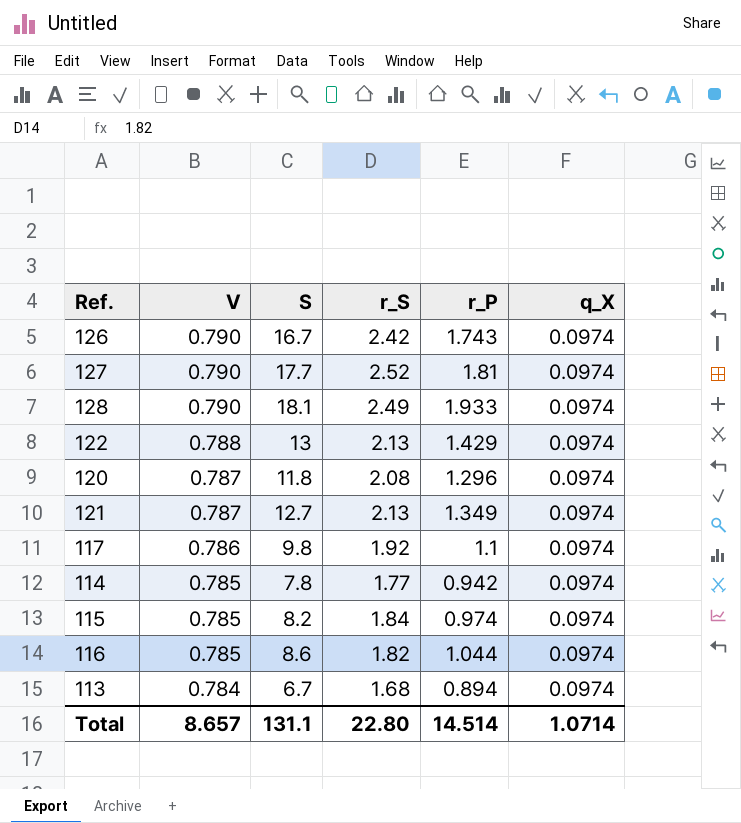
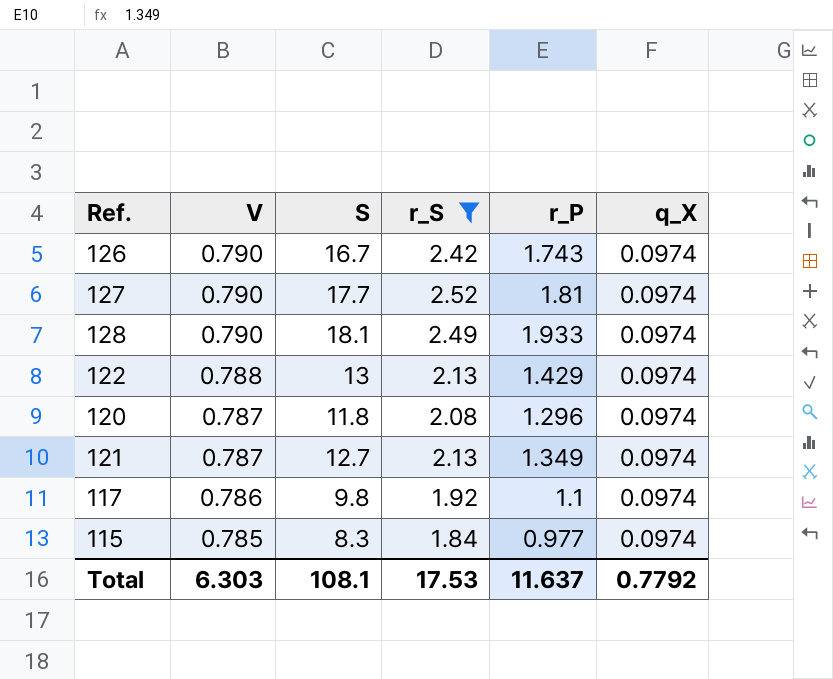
filter: none -> r_S >= 1.84
115 | S: 8.2 -> 8.3
115 | r_P: 0.974 -> 0.977
Total | V: 8.657 -> 6.303
Total | S: 131.1 -> 108.1
Total | r_S: 22.80 -> 17.53
Total | r_P: 14.514 -> 11.637
Total | q_X: 1.0714 -> 0.7792

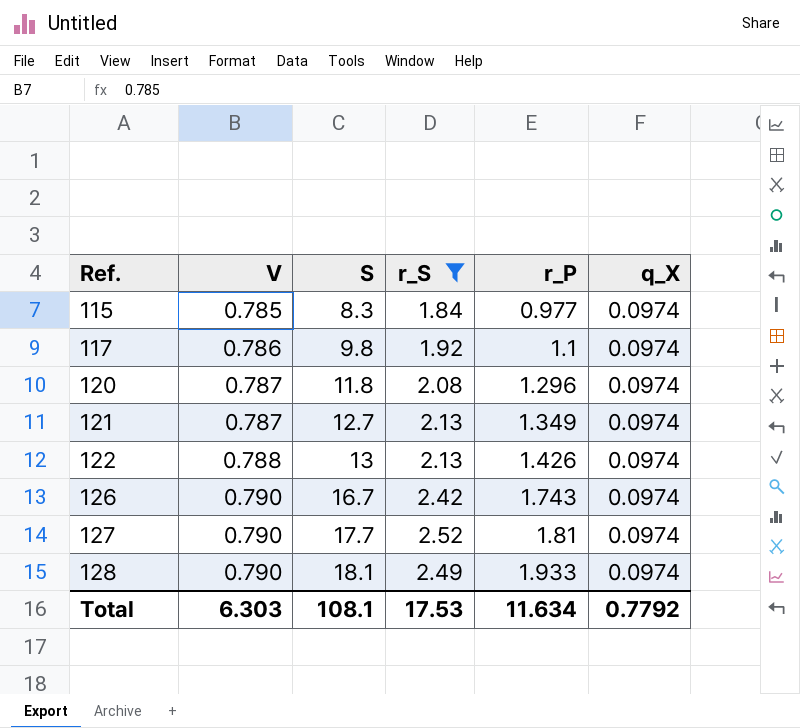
row order: V descending -> Ref. ascending
122 | r_P: 1.429 -> 1.426
Total | r_P: 11.637 -> 11.634

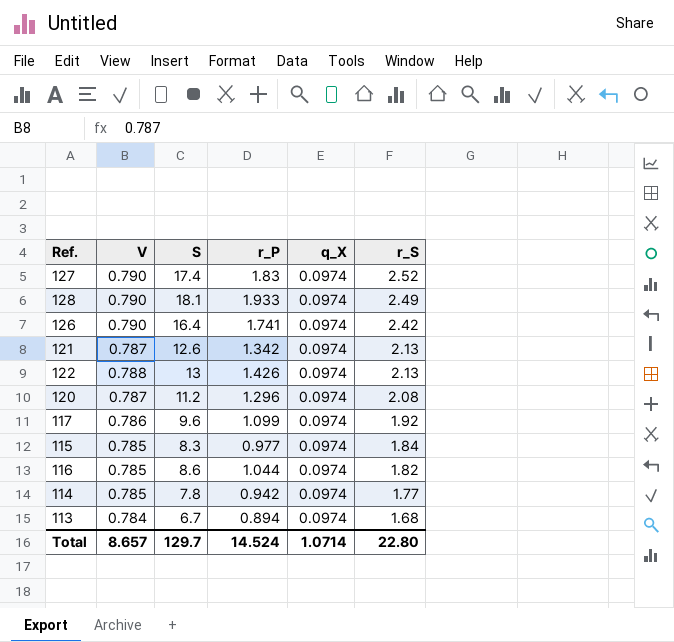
filter: r_S >= 1.84 -> none
row order: Ref. ascending -> r_S descending
column r_S | position: 4 -> 6
127 | S: 17.7 -> 17.4
127 | r_P: 1.81 -> 1.83
126 | S: 16.7 -> 16.4
126 | r_P: 1.743 -> 1.741
121 | S: 12.7 -> 12.6
121 | r_P: 1.349 -> 1.342
120 | S: 11.8 -> 11.2
117 | S: 9.8 -> 9.6
117 | r_P: 1.1 -> 1.099
Total | V: 6.303 -> 8.657
Total | S: 108.1 -> 129.7
Total | r_P: 11.634 -> 14.524
Total | q_X: 0.7792 -> 1.0714
Total | r_S: 17.53 -> 22.80

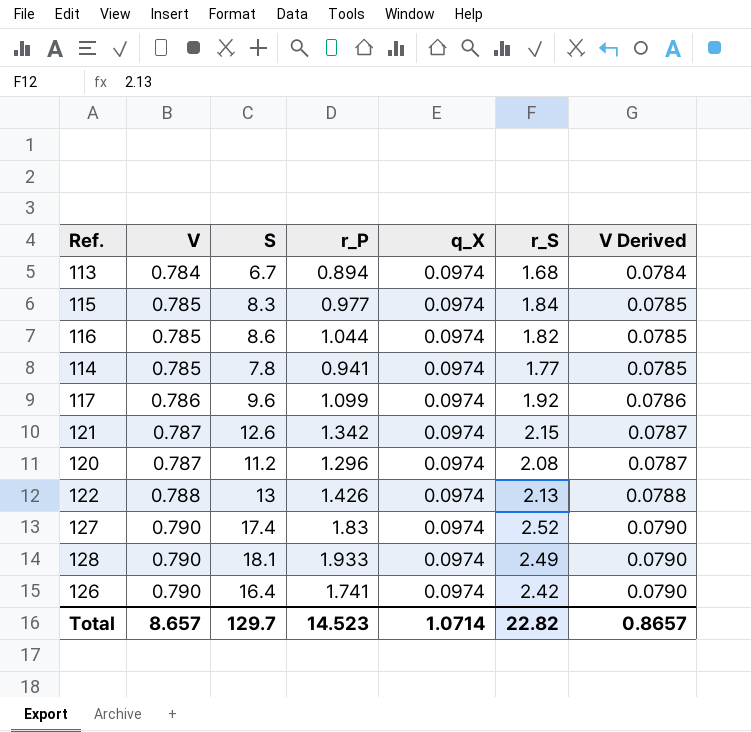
row order: r_S descending -> V ascending
column V Derived | formula: none -> [V] * 0.1
114 | r_P: 0.942 -> 0.941
121 | r_S: 2.13 -> 2.15
Total | r_P: 14.524 -> 14.523
Total | r_S: 22.80 -> 22.82

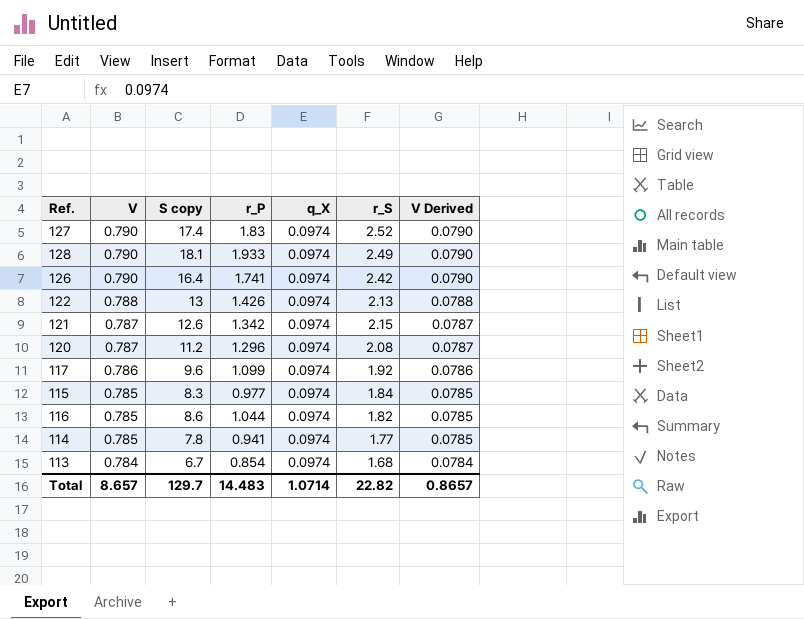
row order: V ascending -> V descending
column name: S -> S copy
113 | r_P: 0.894 -> 0.854
Total | r_P: 14.523 -> 14.483

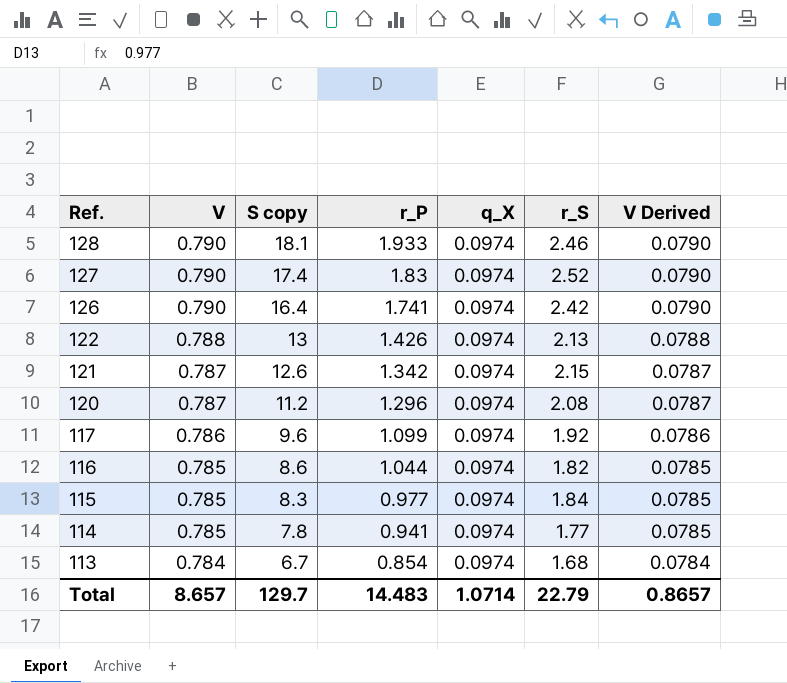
row order: V descending -> Ref. descending
128 | r_S: 2.49 -> 2.46
Total | r_S: 22.82 -> 22.79

